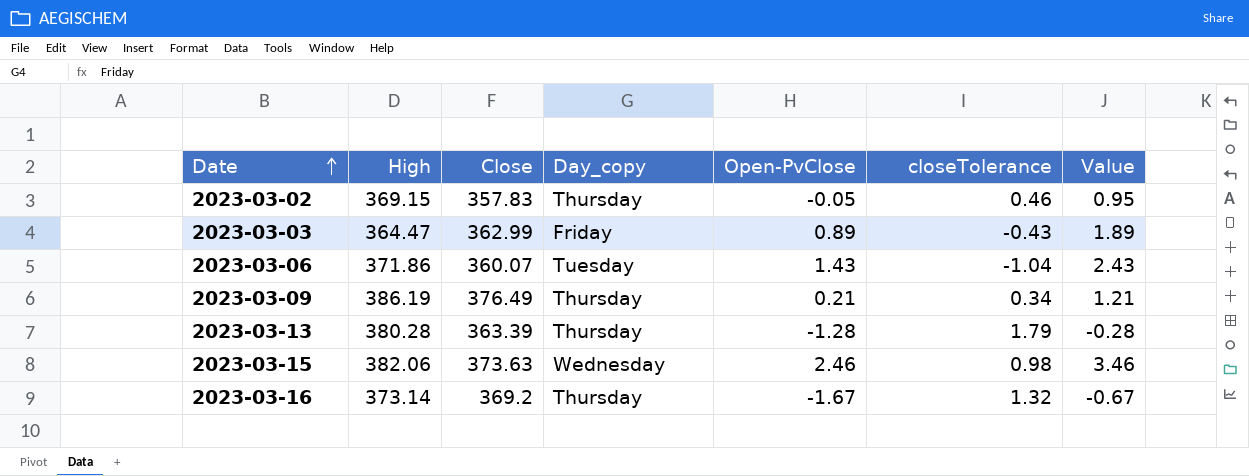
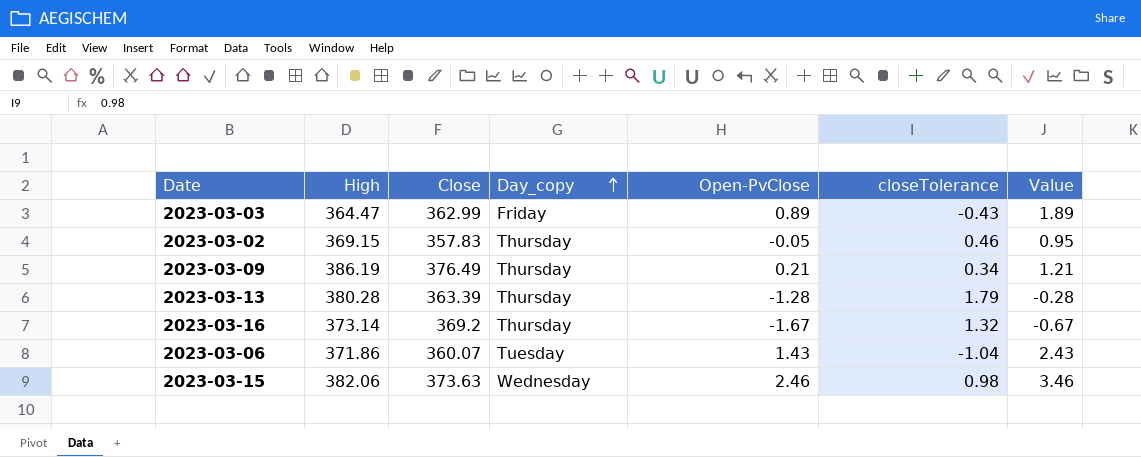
row order: Date ascending -> Day_copy ascending

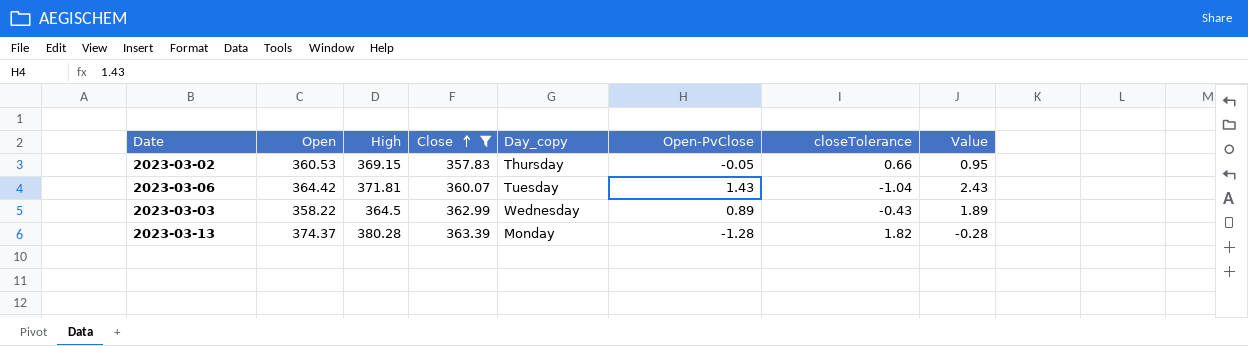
filter: none -> Close <= 363.39
row order: Day_copy ascending -> Close ascending
column Open | position: none -> 2
2023-03-02 | closeTolerance: 0.46 -> 0.66
2023-03-06 | High: 371.86 -> 371.81
2023-03-03 | High: 364.47 -> 364.5
2023-03-03 | Day_copy: Friday -> Wednesday
2023-03-13 | Day_copy: Thursday -> Monday
2023-03-13 | closeTolerance: 1.79 -> 1.82

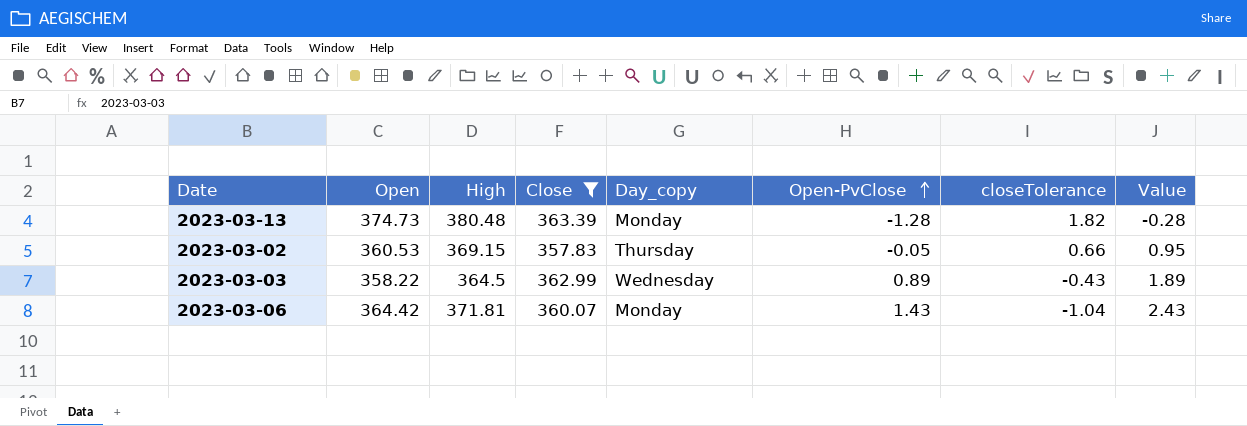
row order: Close ascending -> Open-PvClose ascending
2023-03-13 | Open: 374.37 -> 374.73
2023-03-13 | High: 380.28 -> 380.48
2023-03-06 | Day_copy: Tuesday -> Monday

